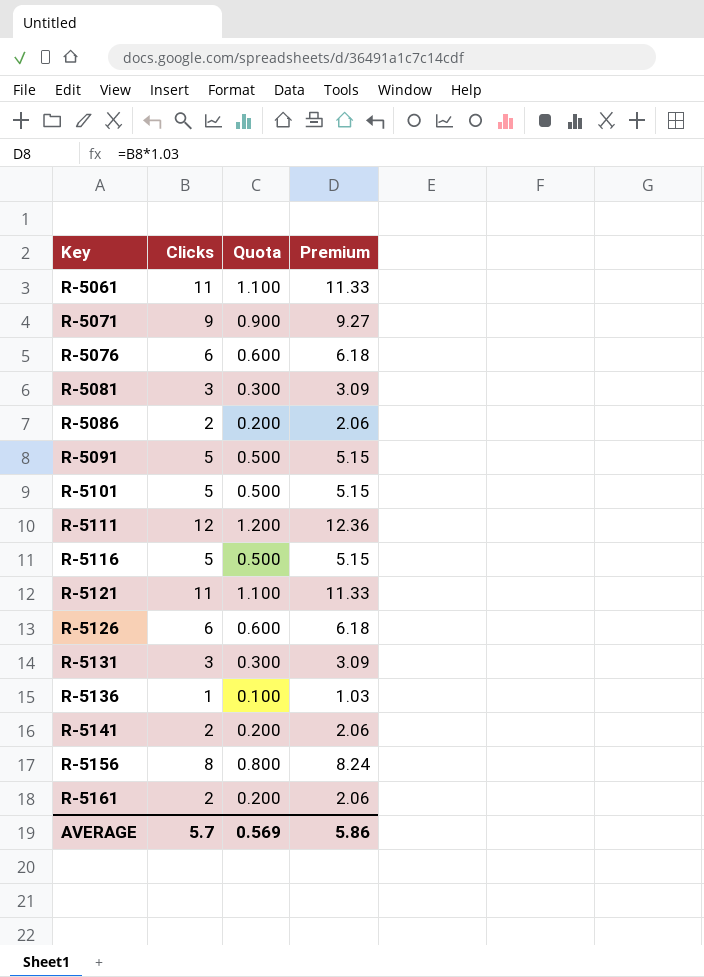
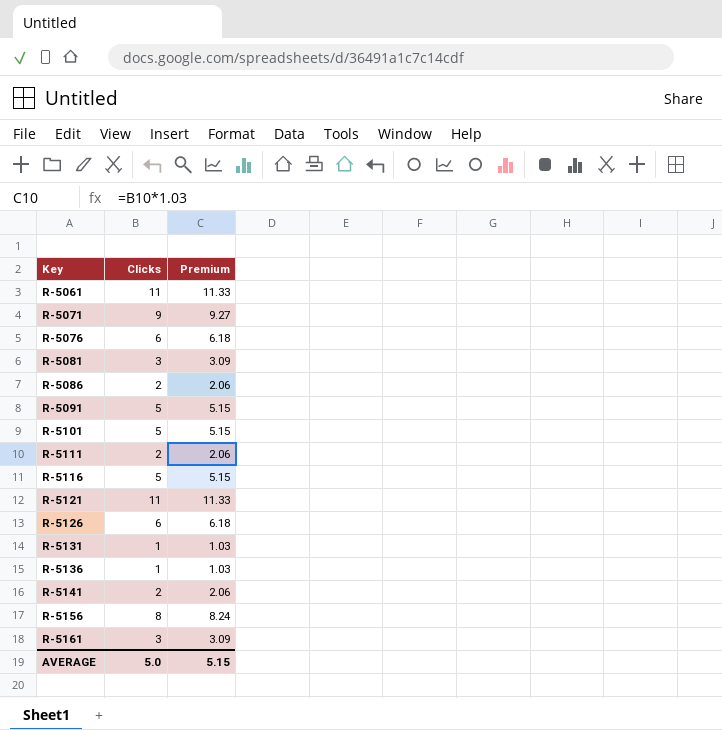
column Quota | formula: [Clicks] * 0.1 -> none
R-5111 | Clicks: 12 -> 2
R-5111 | Premium: 12.36 -> 2.06
R-5131 | Clicks: 3 -> 1
R-5131 | Premium: 3.09 -> 1.03
R-5161 | Clicks: 2 -> 3
R-5161 | Premium: 2.06 -> 3.09
AVERAGE | Clicks: 5.7 -> 5.0
AVERAGE | Premium: 5.86 -> 5.15

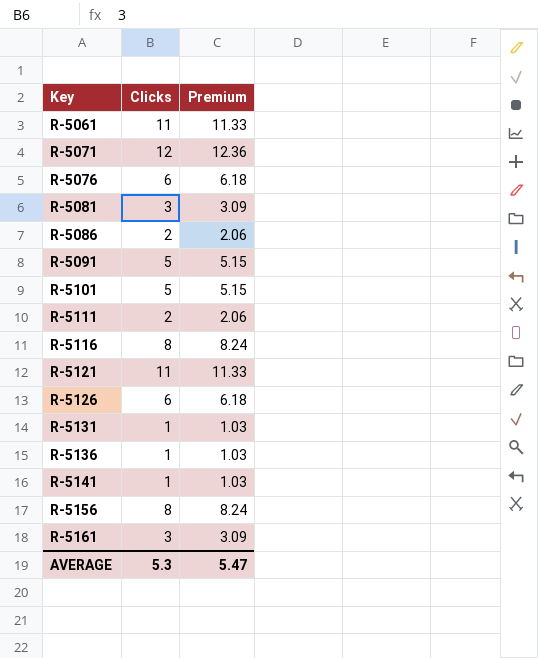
R-5071 | Clicks: 9 -> 12
R-5071 | Premium: 9.27 -> 12.36
R-5116 | Clicks: 5 -> 8
R-5116 | Premium: 5.15 -> 8.24
R-5141 | Clicks: 2 -> 1
R-5141 | Premium: 2.06 -> 1.03
AVERAGE | Clicks: 5.0 -> 5.3
AVERAGE | Premium: 5.15 -> 5.47

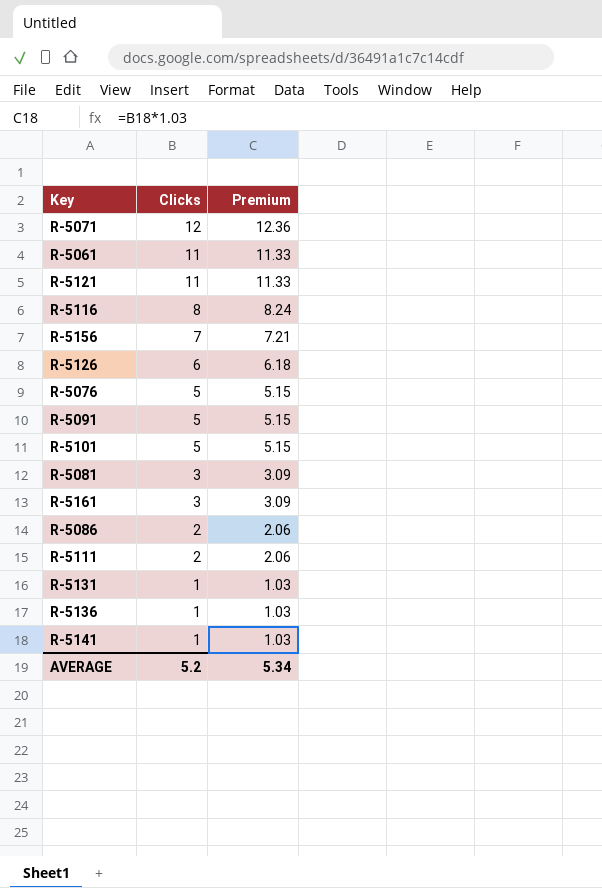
row order: Key ascending -> Clicks descending
R-5156 | Clicks: 8 -> 7
R-5156 | Premium: 8.24 -> 7.21
R-5076 | Clicks: 6 -> 5
R-5076 | Premium: 6.18 -> 5.15
AVERAGE | Clicks: 5.3 -> 5.2
AVERAGE | Premium: 5.47 -> 5.34

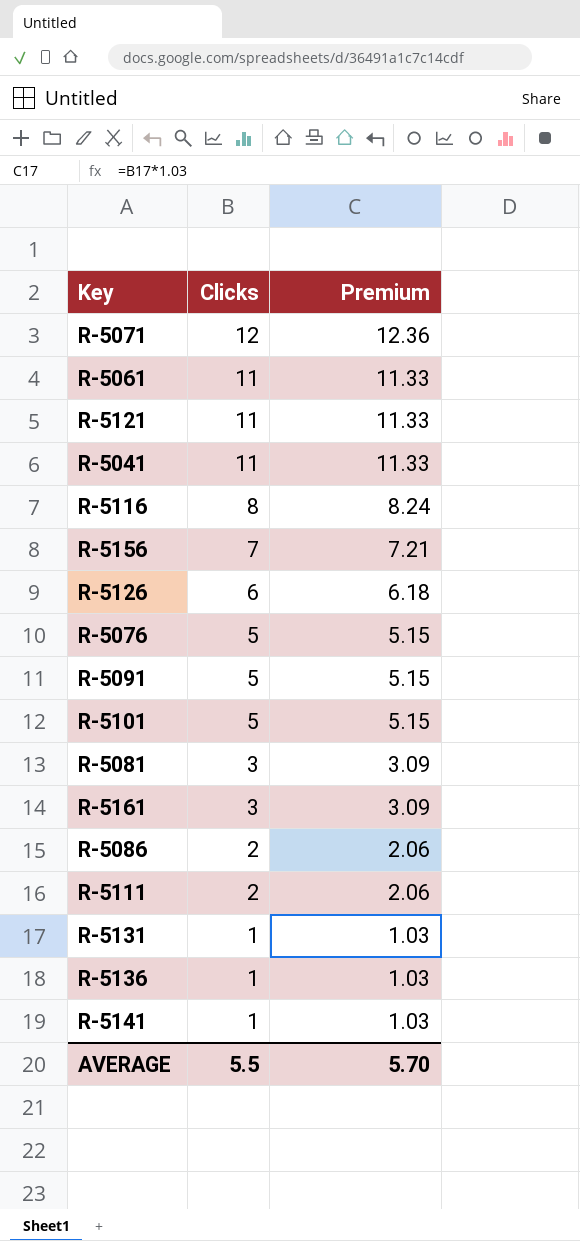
row R-5041: none -> 11 | 11.33
AVERAGE | Clicks: 5.2 -> 5.5
AVERAGE | Premium: 5.34 -> 5.70

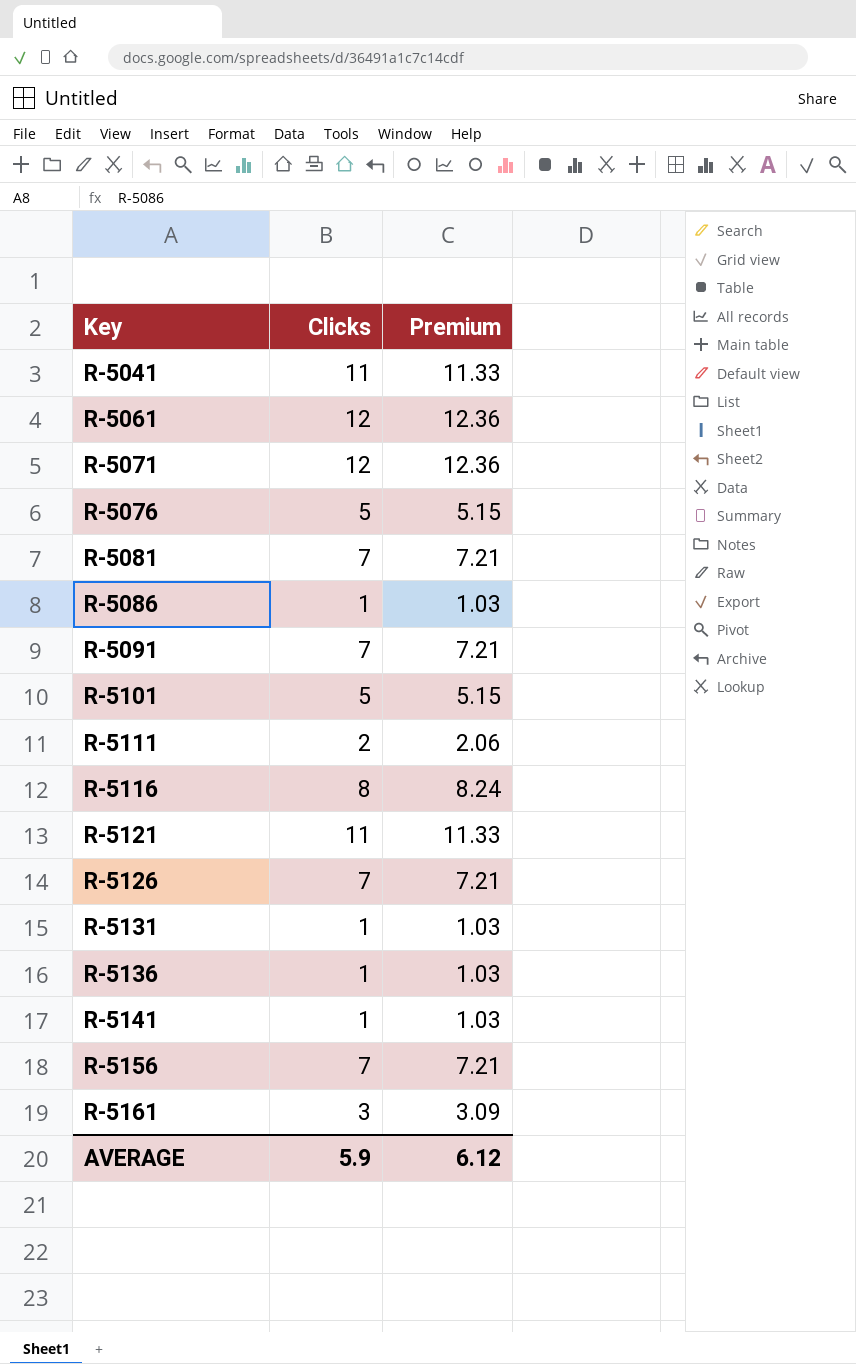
row order: Clicks descending -> Key ascending
R-5061 | Clicks: 11 -> 12
R-5061 | Premium: 11.33 -> 12.36
R-5081 | Clicks: 3 -> 7
R-5081 | Premium: 3.09 -> 7.21
R-5086 | Clicks: 2 -> 1
R-5086 | Premium: 2.06 -> 1.03
R-5091 | Clicks: 5 -> 7
R-5091 | Premium: 5.15 -> 7.21
R-5126 | Clicks: 6 -> 7
R-5126 | Premium: 6.18 -> 7.21
AVERAGE | Clicks: 5.5 -> 5.9
AVERAGE | Premium: 5.70 -> 6.12

